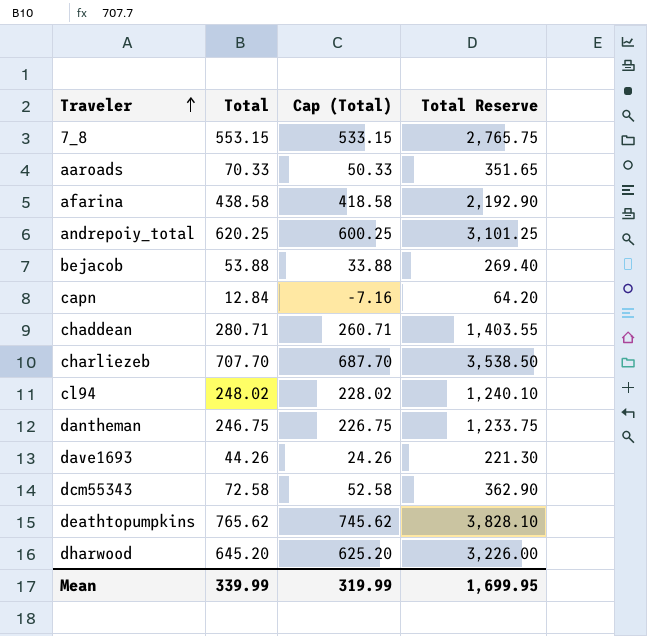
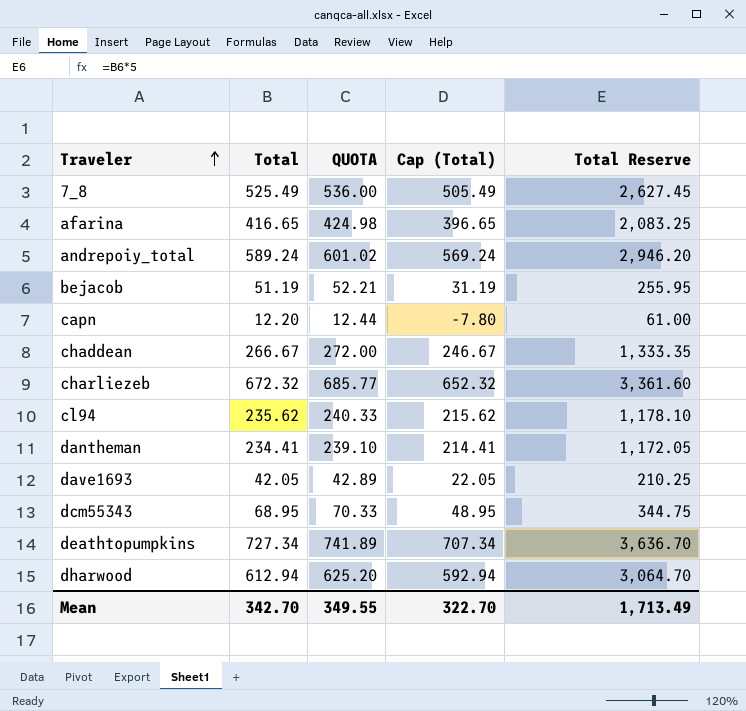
column QUOTA | formula: none -> [Total] * 1.02
row aaroads: 70.33 | 50.33 | 351.65 -> none
7_8 | Total: 553.15 -> 525.49
7_8 | Cap (Total): 533.15 -> 505.49
7_8 | Total Reserve: 2,765.75 -> 2,627.45
afarina | Total: 438.58 -> 416.65
afarina | Cap (Total): 418.58 -> 396.65
afarina | Total Reserve: 2,192.90 -> 2,083.25
andrepoiy_total | Total: 620.25 -> 589.24
andrepoiy_total | Cap (Total): 600.25 -> 569.24
andrepoiy_total | Total Reserve: 3,101.25 -> 2,946.20
bejacob | Total: 53.88 -> 51.19
bejacob | Cap (Total): 33.88 -> 31.19
bejacob | Total Reserve: 269.40 -> 255.95
capn | Total: 12.84 -> 12.20
capn | Cap (Total): -7.16 -> -7.80
capn | Total Reserve: 64.20 -> 61.00
chaddean | Total: 280.71 -> 266.67
chaddean | Cap (Total): 260.71 -> 246.67
chaddean | Total Reserve: 1,403.55 -> 1,333.35
charliezeb | Total: 707.70 -> 672.32
charliezeb | Cap (Total): 687.70 -> 652.32
charliezeb | Total Reserve: 3,538.50 -> 3,361.60
cl94 | Total: 248.02 -> 235.62
cl94 | Cap (Total): 228.02 -> 215.62
cl94 | Total Reserve: 1,240.10 -> 1,178.10
dantheman | Total: 246.75 -> 234.41
dantheman | Cap (Total): 226.75 -> 214.41
dantheman | Total Reserve: 1,233.75 -> 1,172.05
dave1693 | Total: 44.26 -> 42.05
dave1693 | Cap (Total): 24.26 -> 22.05
dave1693 | Total Reserve: 221.30 -> 210.25
dcm55343 | Total: 72.58 -> 68.95
dcm55343 | Cap (Total): 52.58 -> 48.95
dcm55343 | Total Reserve: 362.90 -> 344.75
deathtopumpkins | Total: 765.62 -> 727.34
deathtopumpkins | Cap (Total): 745.62 -> 707.34
deathtopumpkins | Total Reserve: 3,828.10 -> 3,636.70
dharwood | Total: 645.20 -> 612.94
dharwood | Cap (Total): 625.20 -> 592.94
dharwood | Total Reserve: 3,226.00 -> 3,064.70
Mean | Total: 339.99 -> 342.70
Mean | Cap (Total): 319.99 -> 322.70
Mean | Total Reserve: 1,699.95 -> 1,713.49

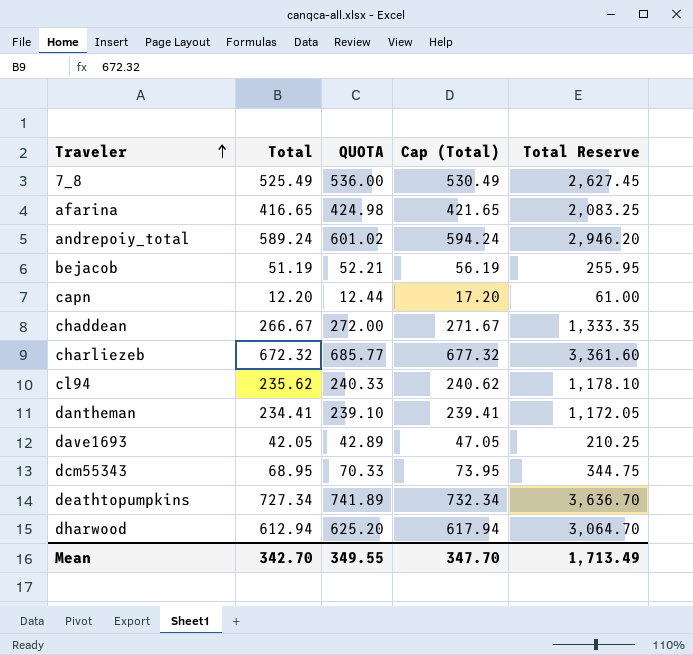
column Cap (Total) | formula: [Total] - 20 -> [Total] + 5
Mean | Cap (Total): 322.70 -> 347.70

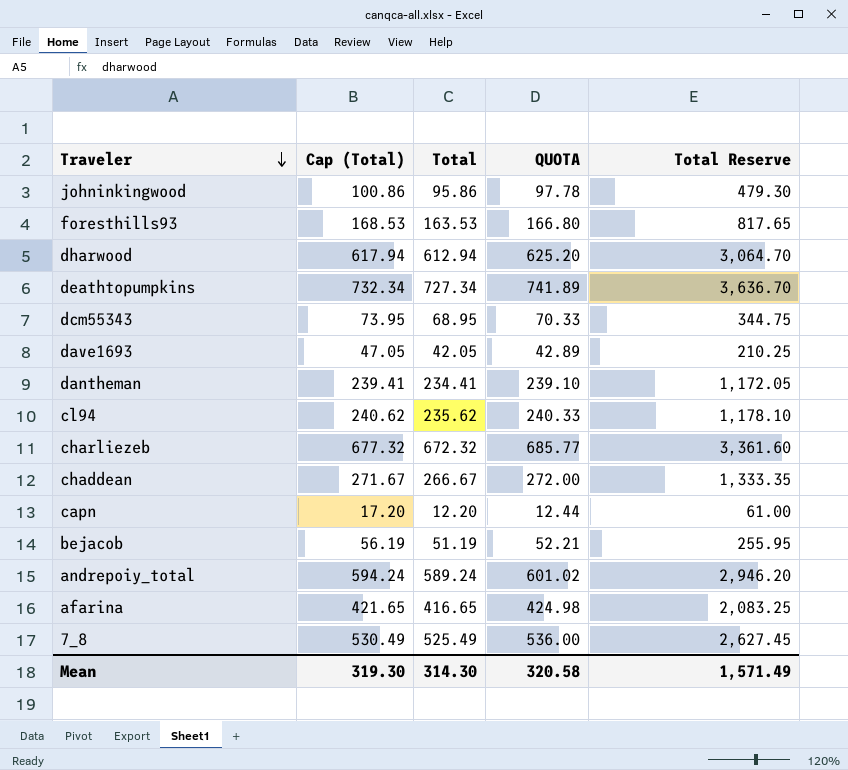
row order: Traveler ascending -> Traveler descending
column Cap (Total) | position: 4 -> 2
row johninkingwood: none -> 100.86 | 95.86 | 97.78 | 479.30
row foresthills93: none -> 168.53 | 163.53 | 166.80 | 817.65
Mean | Cap (Total): 347.70 -> 319.30
Mean | Total: 342.70 -> 314.30
Mean | QUOTA: 349.55 -> 320.58
Mean | Total Reserve: 1,713.49 -> 1,571.49

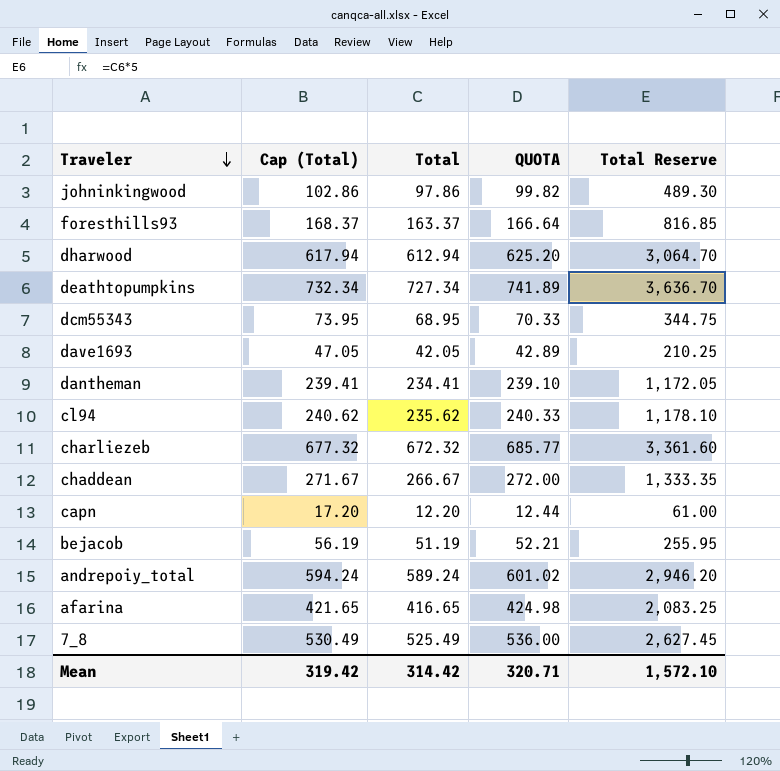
johninkingwood | Cap (Total): 100.86 -> 102.86
johninkingwood | Total: 95.86 -> 97.86
johninkingwood | QUOTA: 97.78 -> 99.82
johninkingwood | Total Reserve: 479.30 -> 489.30
foresthills93 | Cap (Total): 168.53 -> 168.37
foresthills93 | Total: 163.53 -> 163.37
foresthills93 | QUOTA: 166.80 -> 166.64
foresthills93 | Total Reserve: 817.65 -> 816.85
Mean | Cap (Total): 319.30 -> 319.42
Mean | Total: 314.30 -> 314.42
Mean | QUOTA: 320.58 -> 320.71
Mean | Total Reserve: 1,571.49 -> 1,572.10

